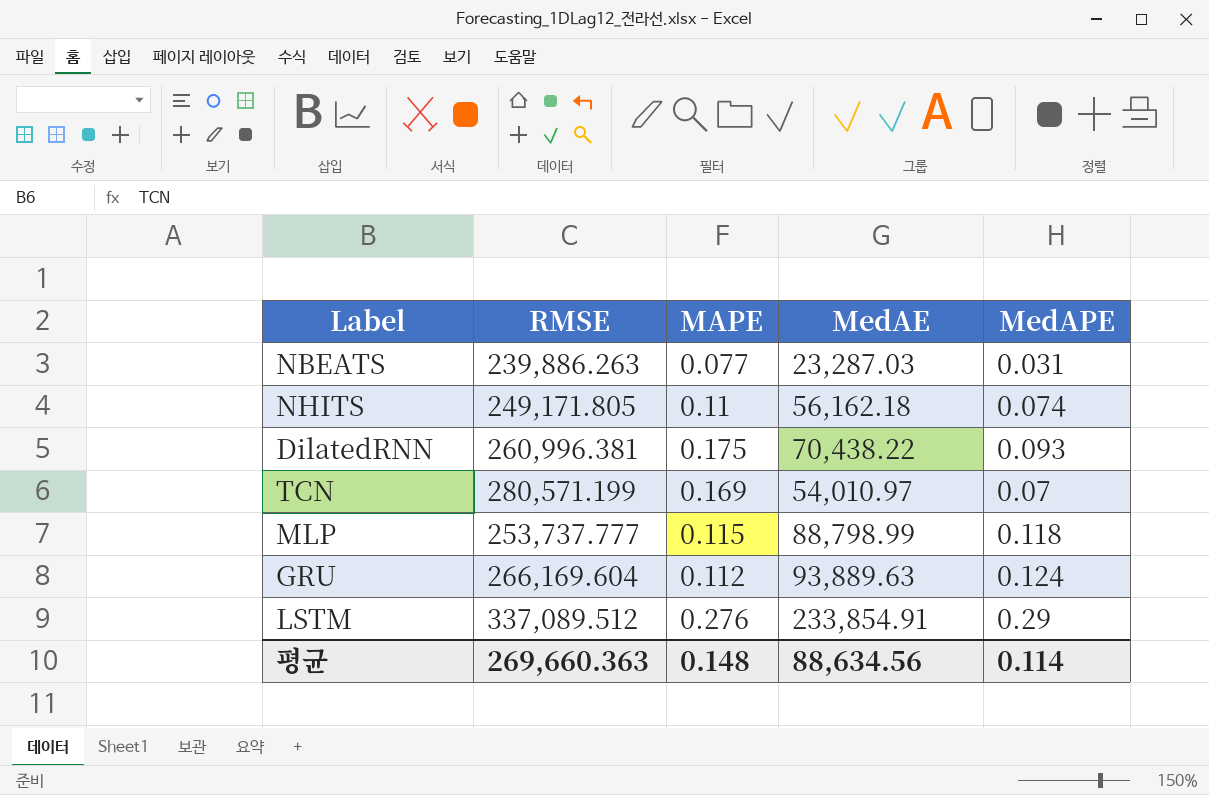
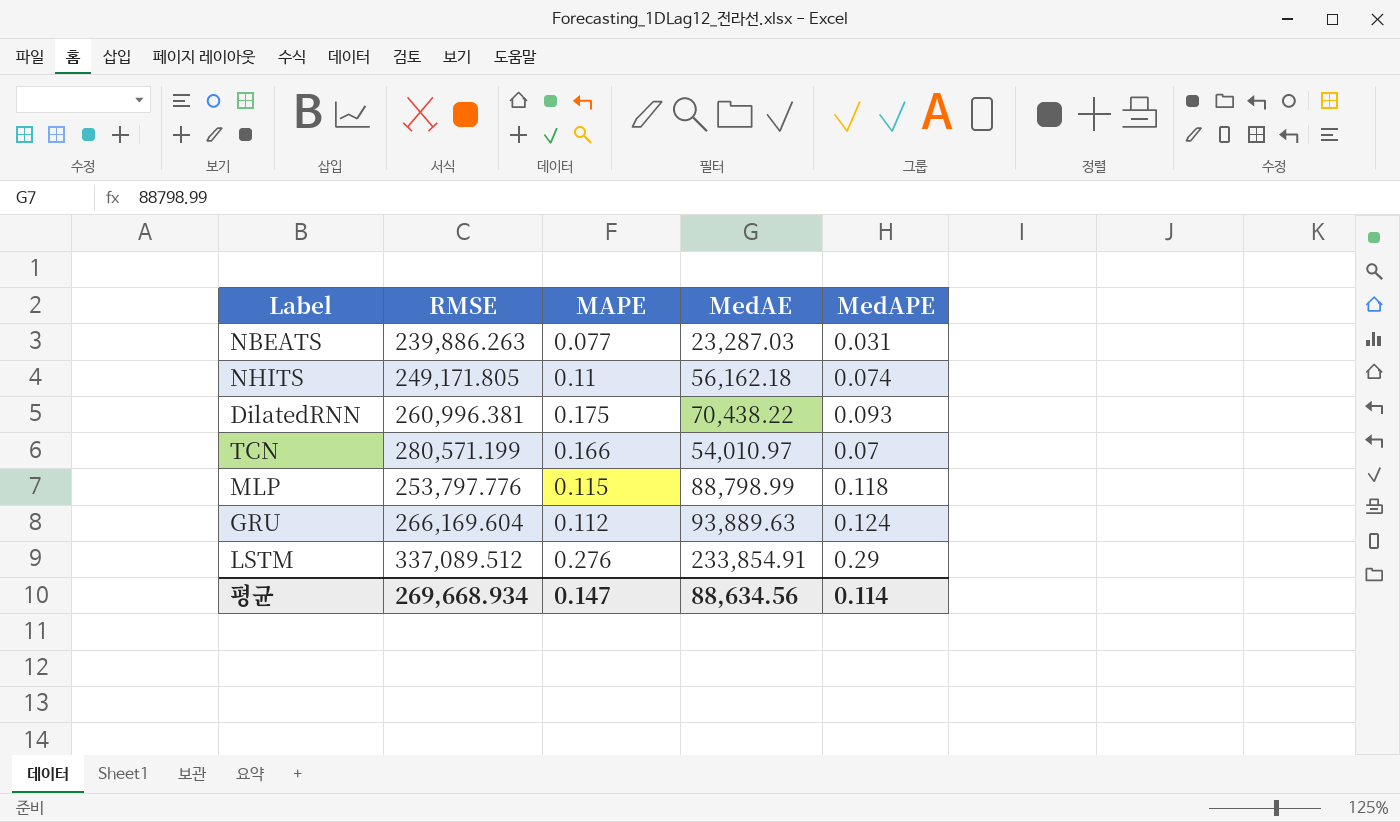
TCN | MAPE: 0.169 -> 0.166
MLP | RMSE: 253,737.777 -> 253,797.776
평균 | RMSE: 269,660.363 -> 269,668.934
평균 | MAPE: 0.148 -> 0.147

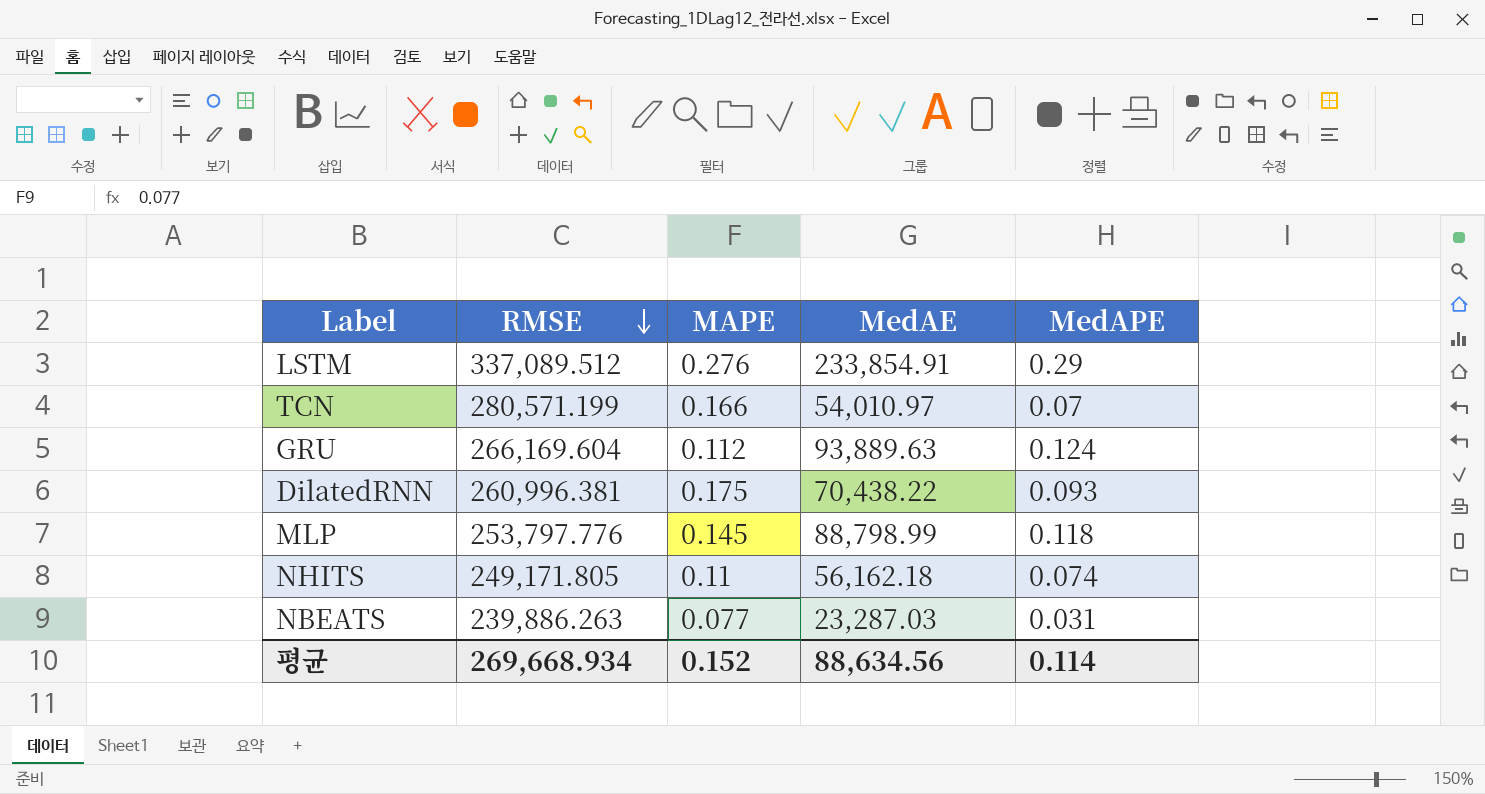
row order: none -> RMSE descending
MLP | MAPE: 0.115 -> 0.145
평균 | MAPE: 0.147 -> 0.152

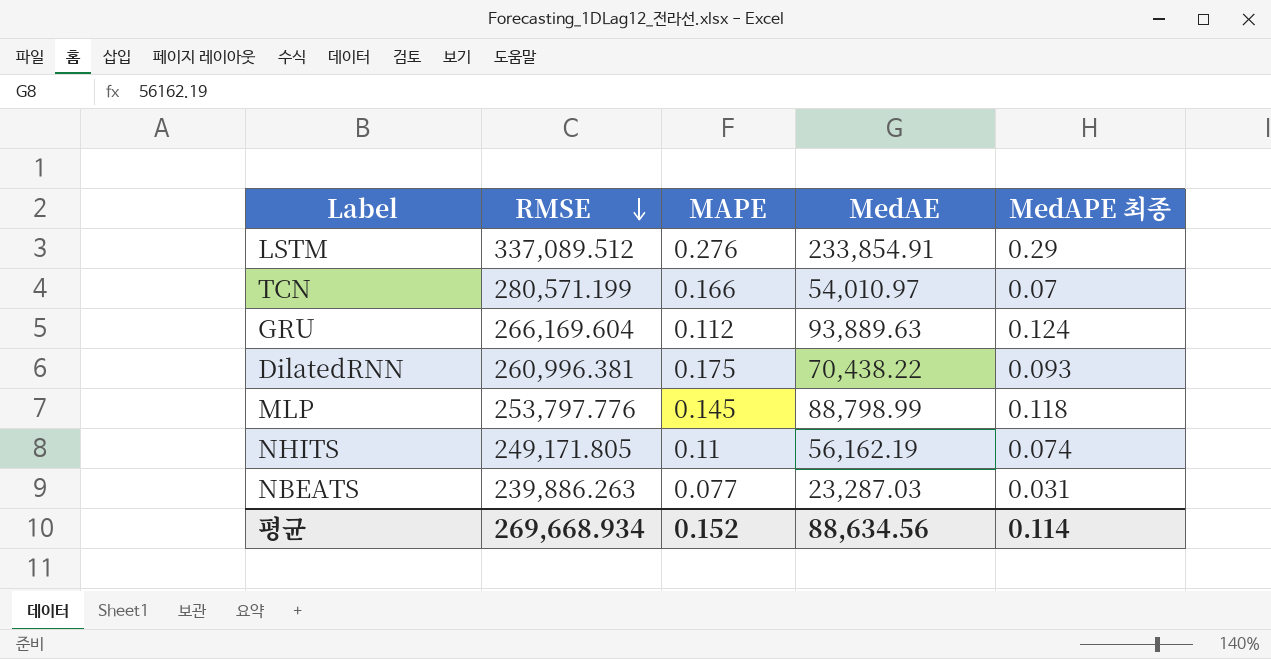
column name: MedAPE -> MedAPE 최종
NHITS | MedAE: 56,162.18 -> 56,162.19

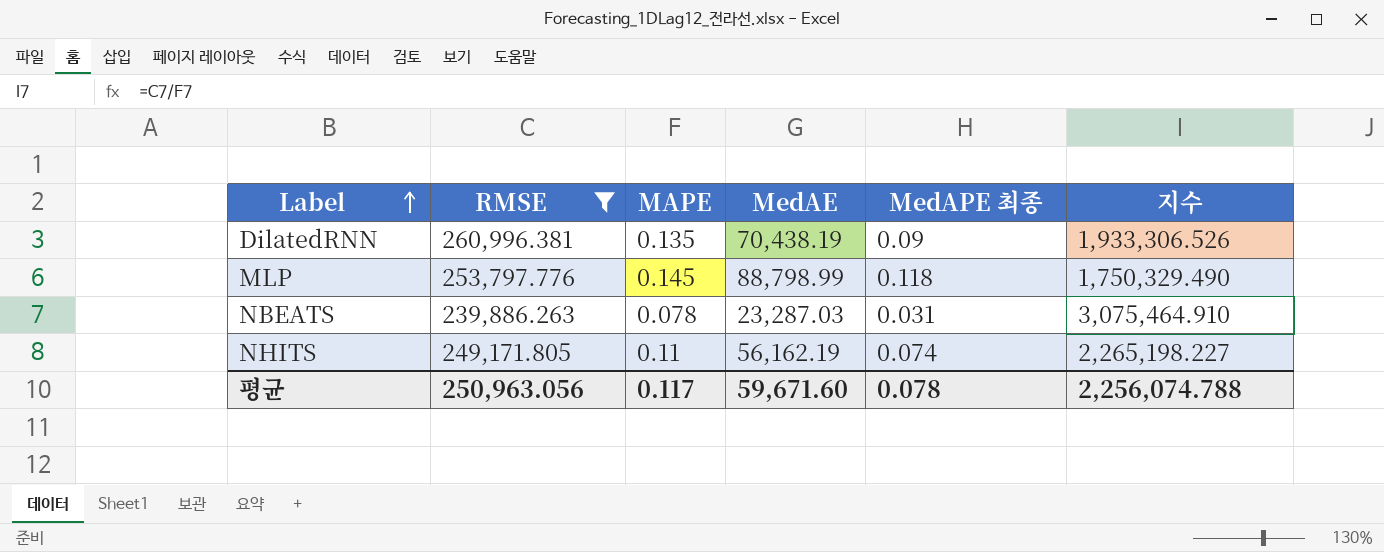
filter: none -> RMSE <= 260,996.381
row order: RMSE descending -> Label ascending
column 지수 | formula: none -> [RMSE] / [MAPE]
DilatedRNN | MAPE: 0.175 -> 0.135
DilatedRNN | MedAE: 70,438.22 -> 70,438.19
DilatedRNN | MedAPE 최종: 0.093 -> 0.09
NBEATS | MAPE: 0.077 -> 0.078
평균 | RMSE: 269,668.934 -> 250,963.056
평균 | MAPE: 0.152 -> 0.117
평균 | MedAE: 88,634.56 -> 59,671.60
평균 | MedAPE 최종: 0.114 -> 0.078

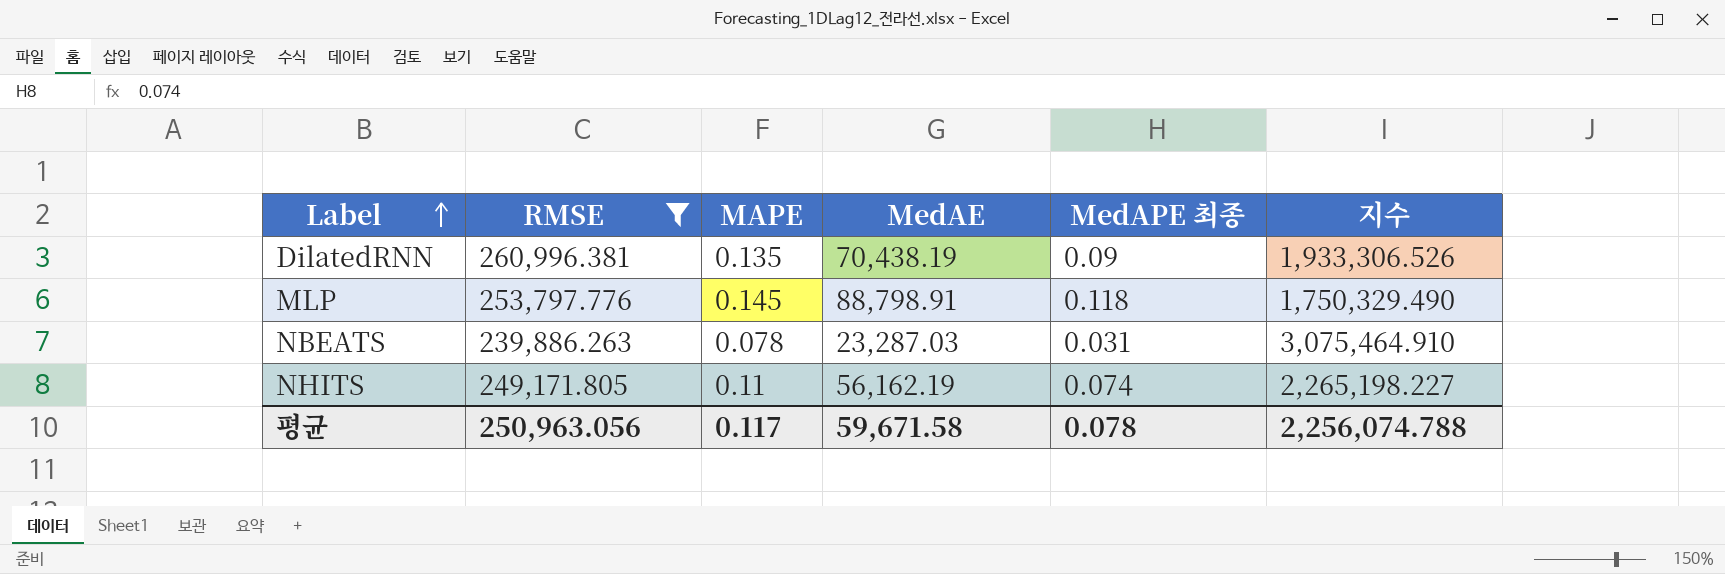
MLP | MedAE: 88,798.99 -> 88,798.91
평균 | MedAE: 59,671.60 -> 59,671.58

